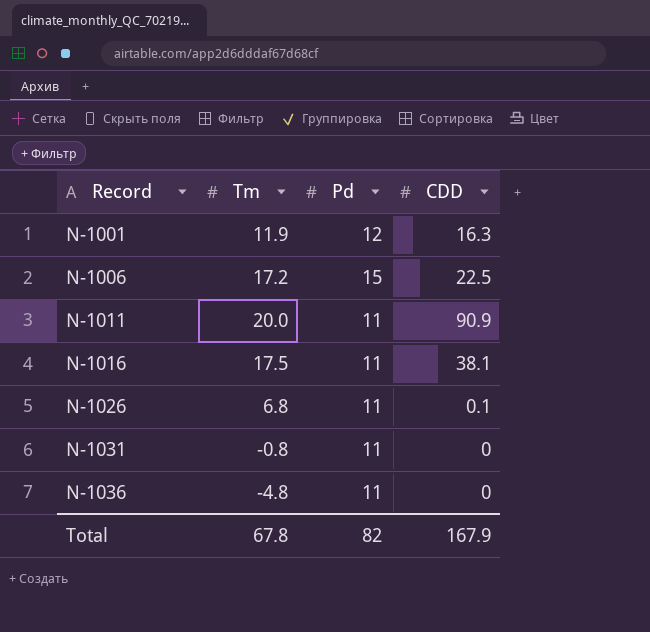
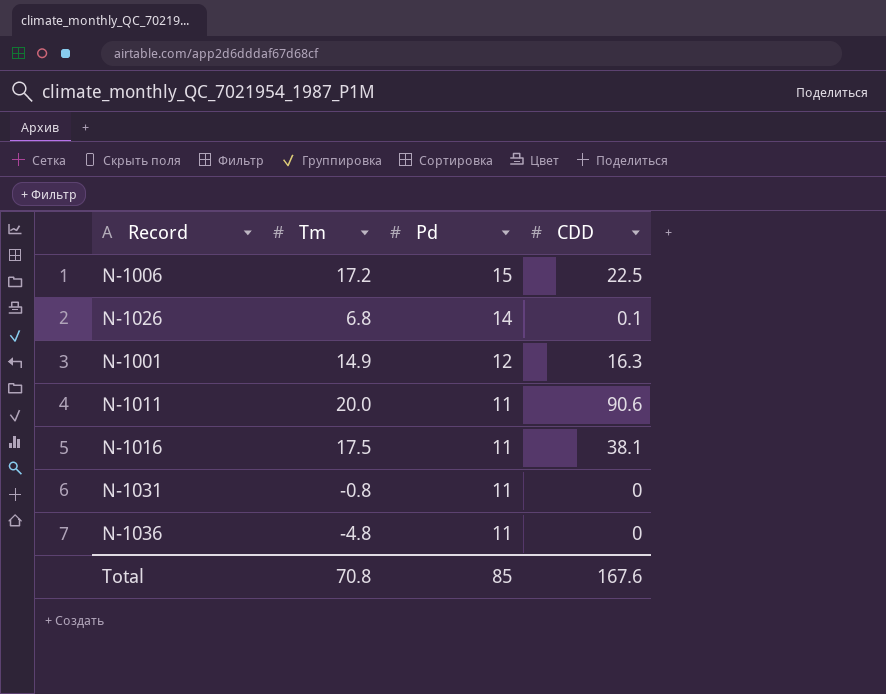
row order: Record ascending -> Pd descending
N-1026 | Pd: 11 -> 14
N-1001 | Tm: 11.9 -> 14.9
N-1011 | CDD: 90.9 -> 90.6
Total | Tm: 67.8 -> 70.8
Total | Pd: 82 -> 85
Total | CDD: 167.9 -> 167.6

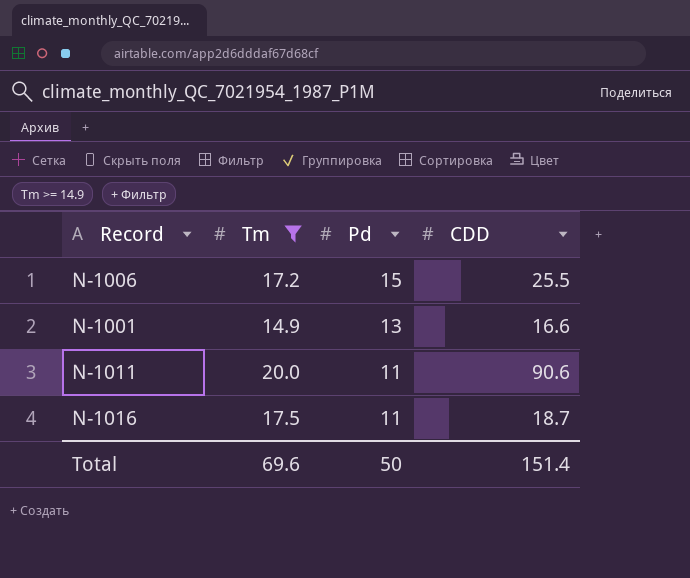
filter: none -> Tm >= 14.9
N-1006 | CDD: 22.5 -> 25.5
N-1001 | Pd: 12 -> 13
N-1001 | CDD: 16.3 -> 16.6
N-1016 | CDD: 38.1 -> 18.7
Total | Tm: 70.8 -> 69.6
Total | Pd: 85 -> 50
Total | CDD: 167.6 -> 151.4

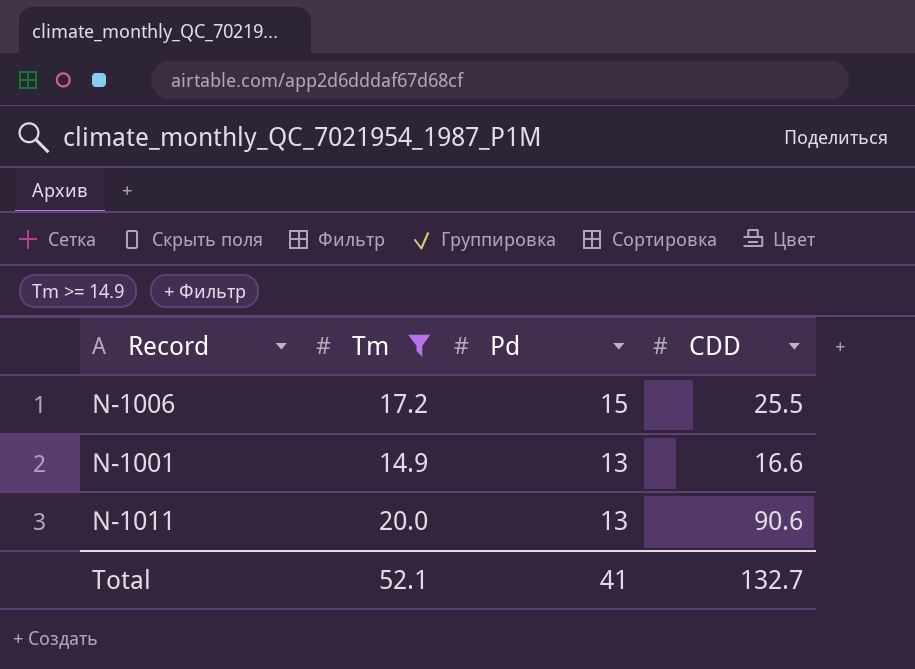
row N-1016: 17.5 | 11 | 18.7 -> none
N-1011 | Pd: 11 -> 13
Total | Tm: 69.6 -> 52.1
Total | Pd: 50 -> 41
Total | CDD: 151.4 -> 132.7

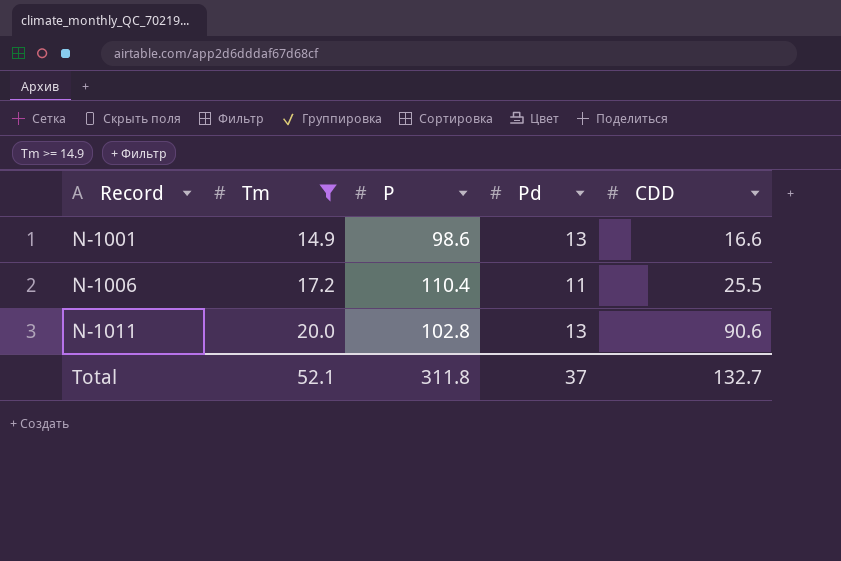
row order: Pd descending -> Record ascending
column P | position: none -> 3
N-1006 | Pd: 15 -> 11
Total | Pd: 41 -> 37

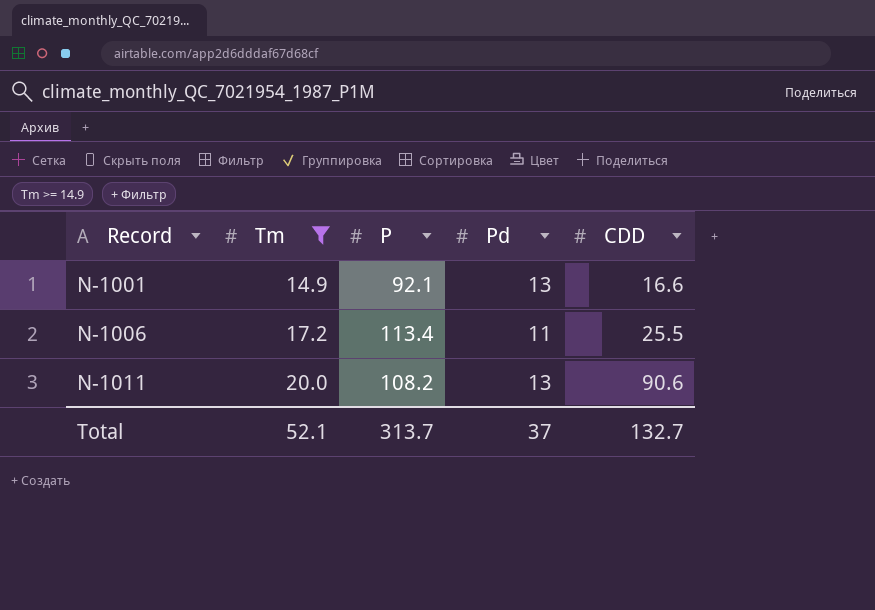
N-1001 | P: 98.6 -> 92.1
N-1006 | P: 110.4 -> 113.4
N-1011 | P: 102.8 -> 108.2
Total | P: 311.8 -> 313.7

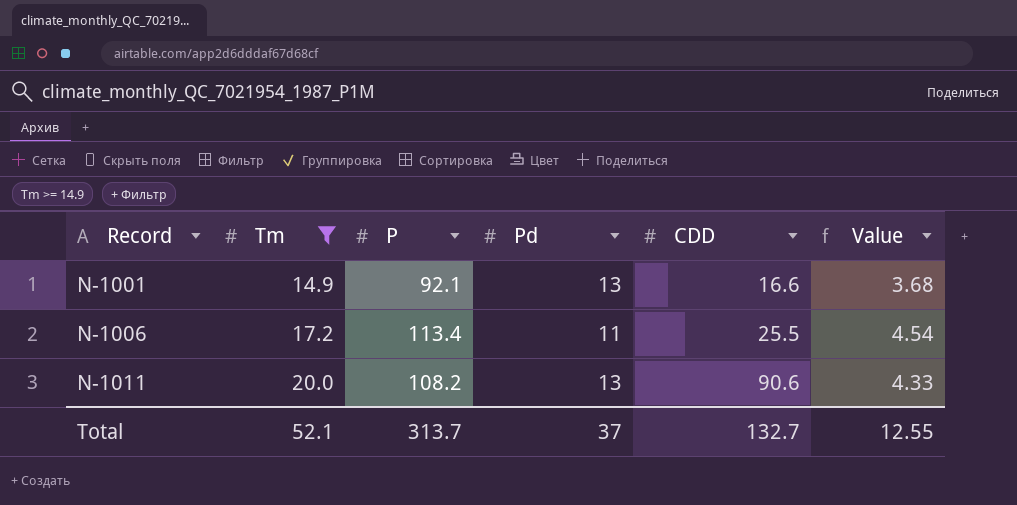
column Value | formula: none -> [P] * 0.04

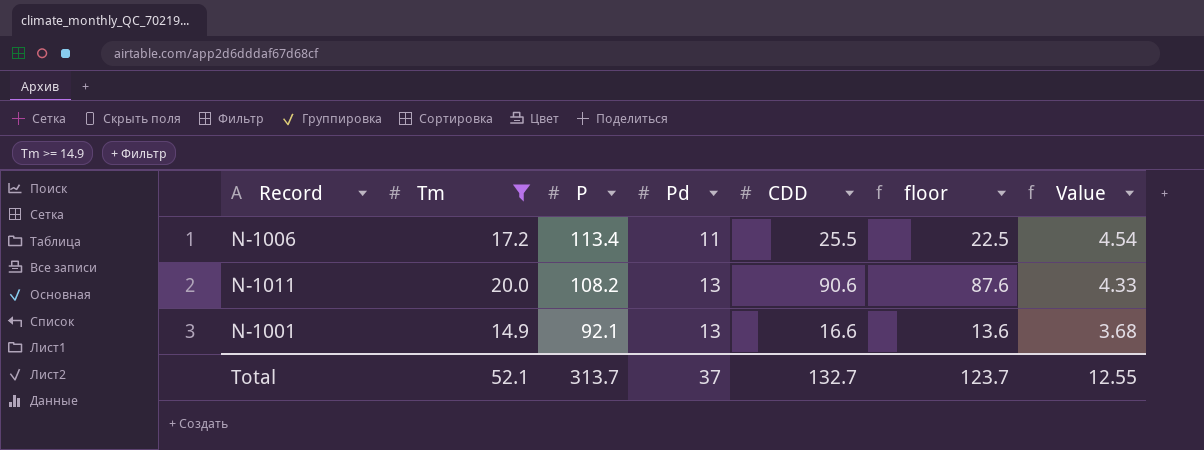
row order: Record ascending -> P descending
column floor | formula: none -> [CDD] - 3

